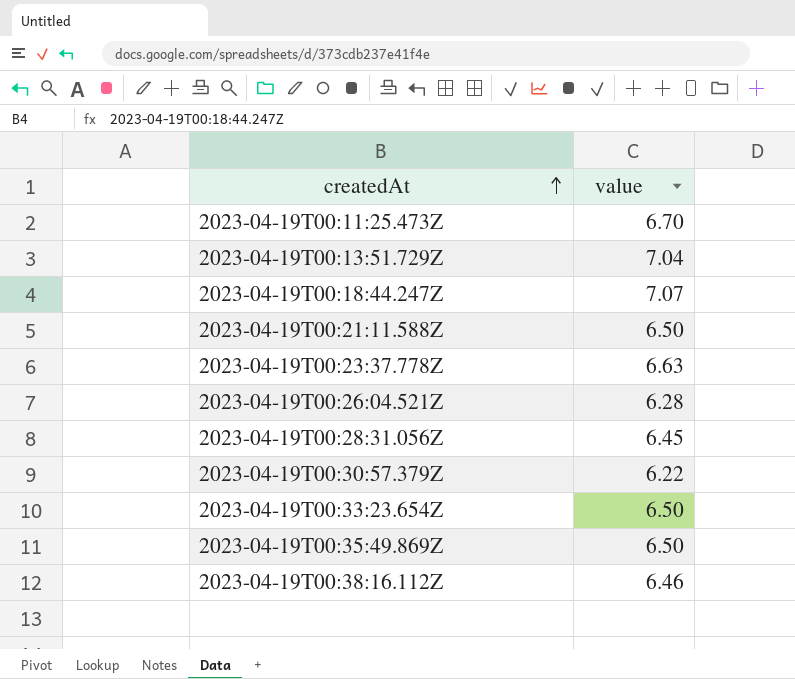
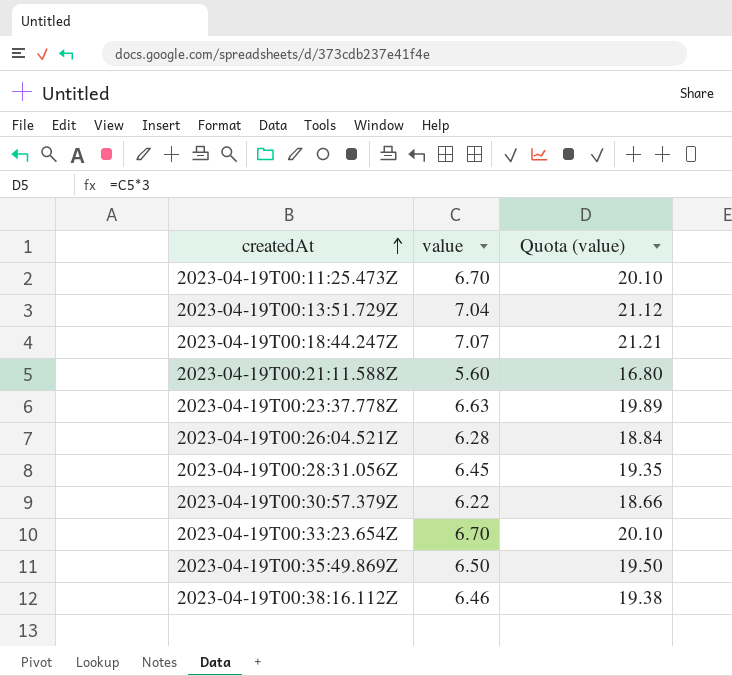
column Quota (value) | formula: none -> [value] * 3
2023-04-19T00:21:11.588Z | value: 6.50 -> 5.60
2023-04-19T00:33:23.654Z | value: 6.50 -> 6.70

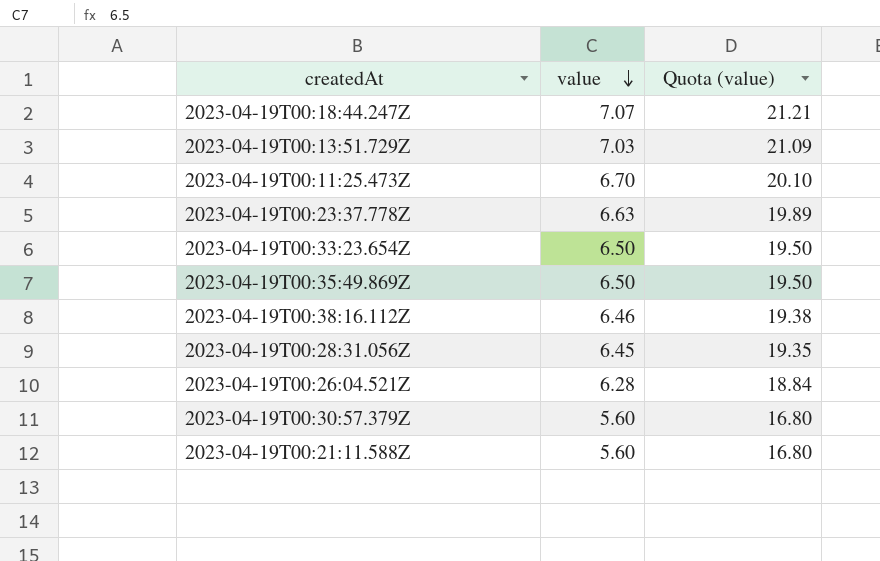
row order: createdAt ascending -> value descending
2023-04-19T00:13:51.729Z | value: 7.04 -> 7.03
2023-04-19T00:13:51.729Z | Quota (value): 21.12 -> 21.09
2023-04-19T00:33:23.654Z | value: 6.70 -> 6.50
2023-04-19T00:33:23.654Z | Quota (value): 20.10 -> 19.50
2023-04-19T00:30:57.379Z | value: 6.22 -> 5.60
2023-04-19T00:30:57.379Z | Quota (value): 18.66 -> 16.80

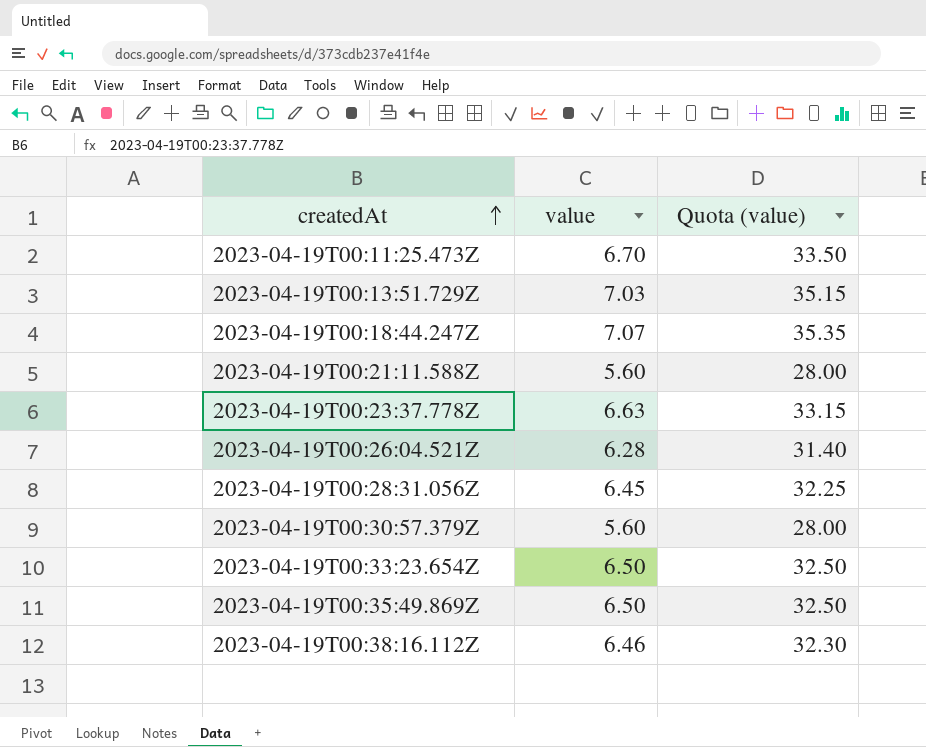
row order: value descending -> createdAt ascending
column Quota (value) | formula: [value] * 3 -> [value] * 5

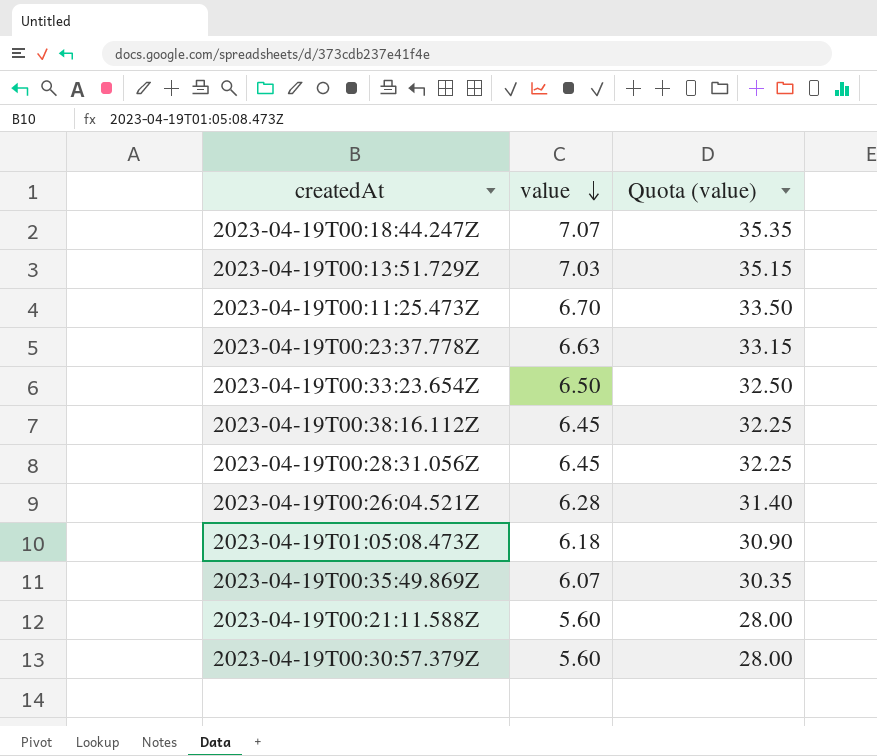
row order: createdAt ascending -> value descending
2023-04-19T00:38:16.112Z | value: 6.46 -> 6.45
2023-04-19T00:38:16.112Z | Quota (value): 32.30 -> 32.25
row 2023-04-19T01:05:08.473Z: none -> 6.18 | 30.90
2023-04-19T00:35:49.869Z | value: 6.50 -> 6.07
2023-04-19T00:35:49.869Z | Quota (value): 32.50 -> 30.35

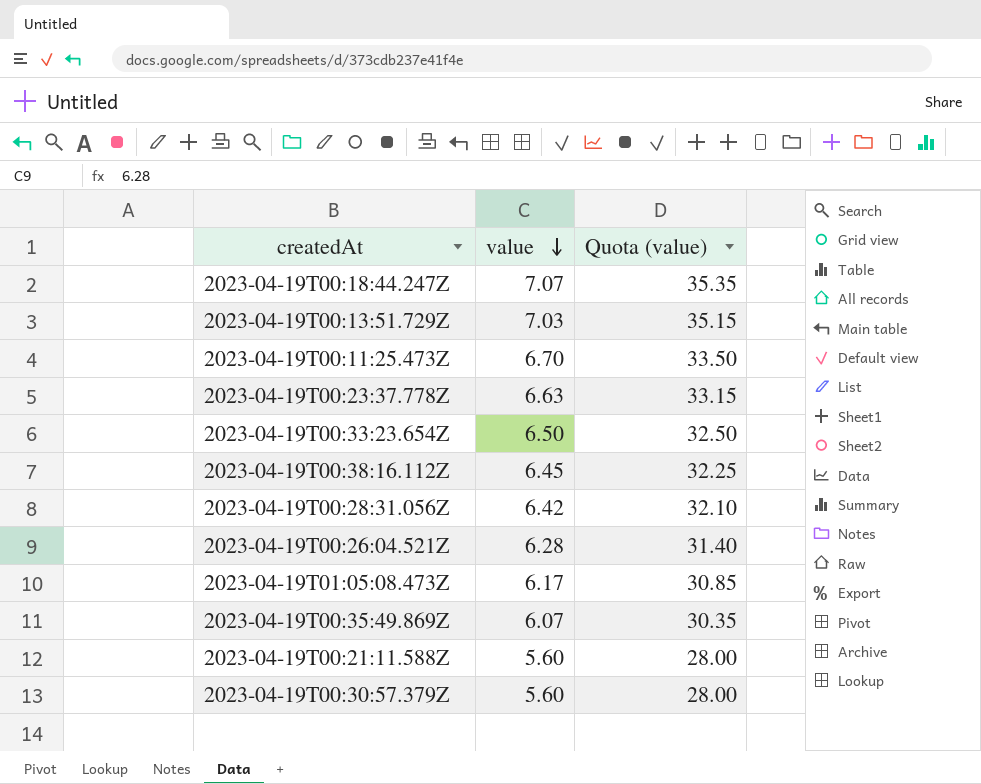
2023-04-19T00:28:31.056Z | value: 6.45 -> 6.42
2023-04-19T00:28:31.056Z | Quota (value): 32.25 -> 32.10
2023-04-19T01:05:08.473Z | value: 6.18 -> 6.17
2023-04-19T01:05:08.473Z | Quota (value): 30.90 -> 30.85

